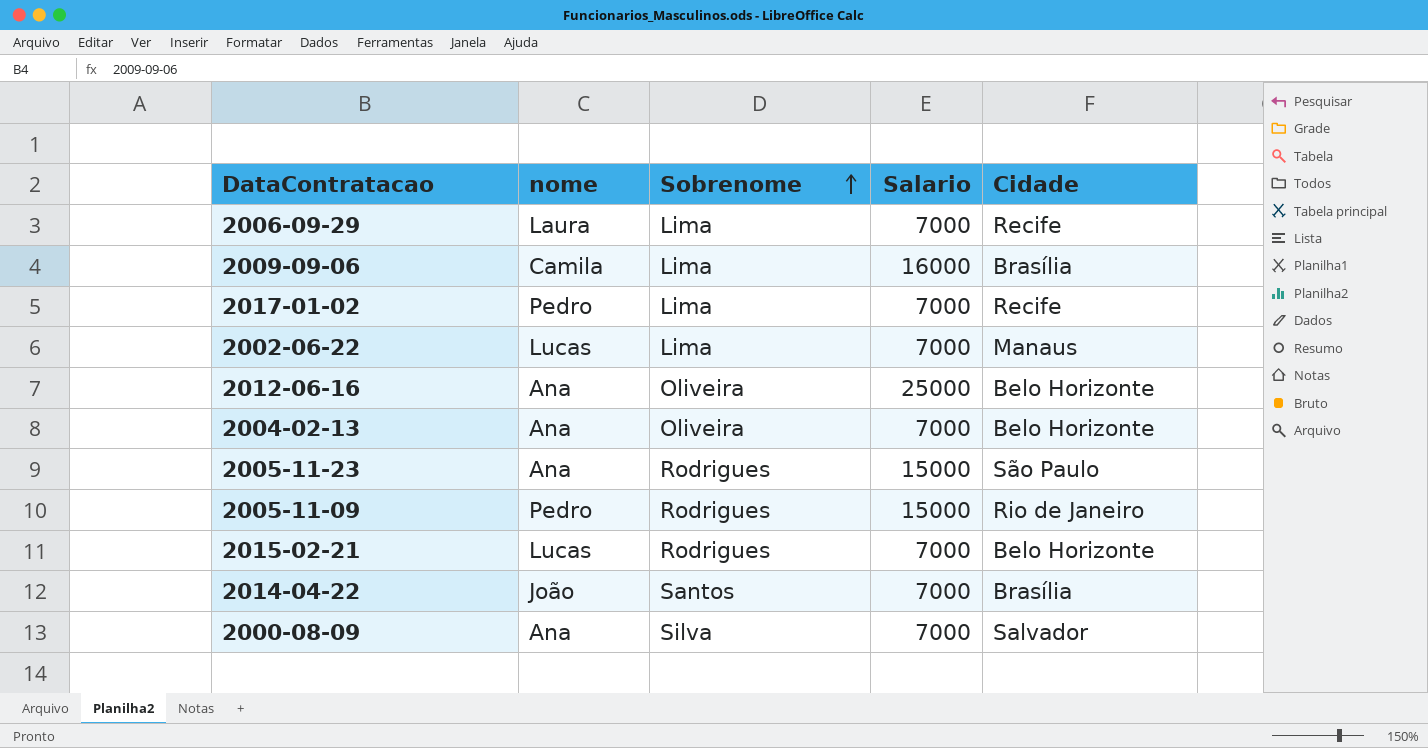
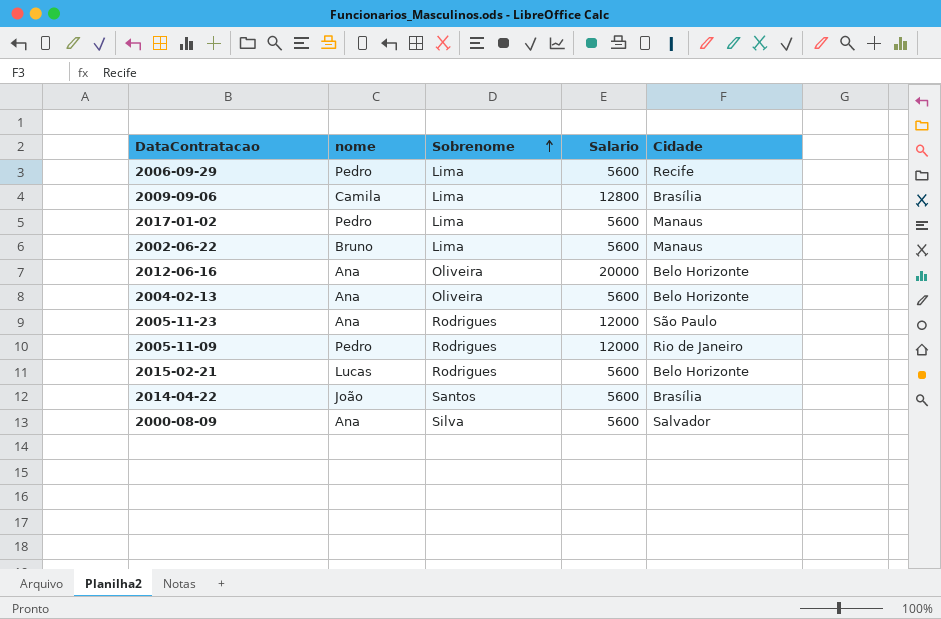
2006-09-29 | nome: Laura -> Pedro
2006-09-29 | Salario: 7000 -> 5600
2009-09-06 | Salario: 16000 -> 12800
2017-01-02 | Salario: 7000 -> 5600
2017-01-02 | Cidade: Recife -> Manaus
2002-06-22 | nome: Lucas -> Bruno
2002-06-22 | Salario: 7000 -> 5600
2012-06-16 | Salario: 25000 -> 20000
2004-02-13 | Salario: 7000 -> 5600
2005-11-23 | Salario: 15000 -> 12000
2005-11-09 | Salario: 15000 -> 12000
2015-02-21 | Salario: 7000 -> 5600
2014-04-22 | Salario: 7000 -> 5600
2000-08-09 | Salario: 7000 -> 5600

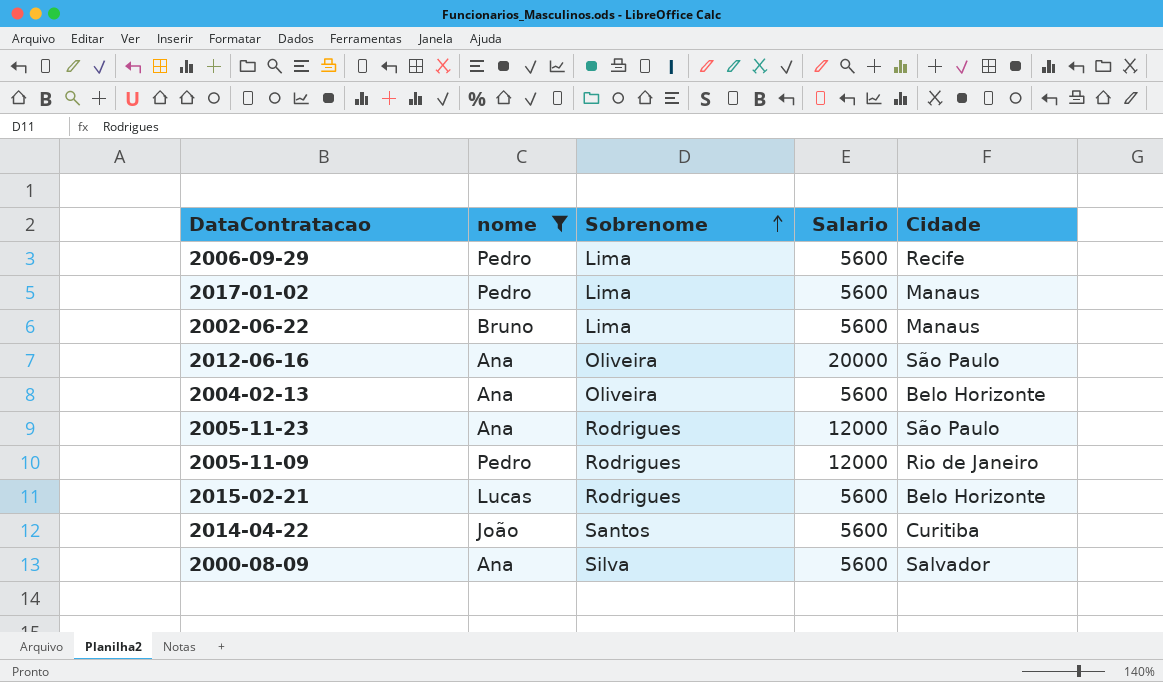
filter: none -> nome != Camila
2012-06-16 | Cidade: Belo Horizonte -> São Paulo
2014-04-22 | Cidade: Brasília -> Curitiba

